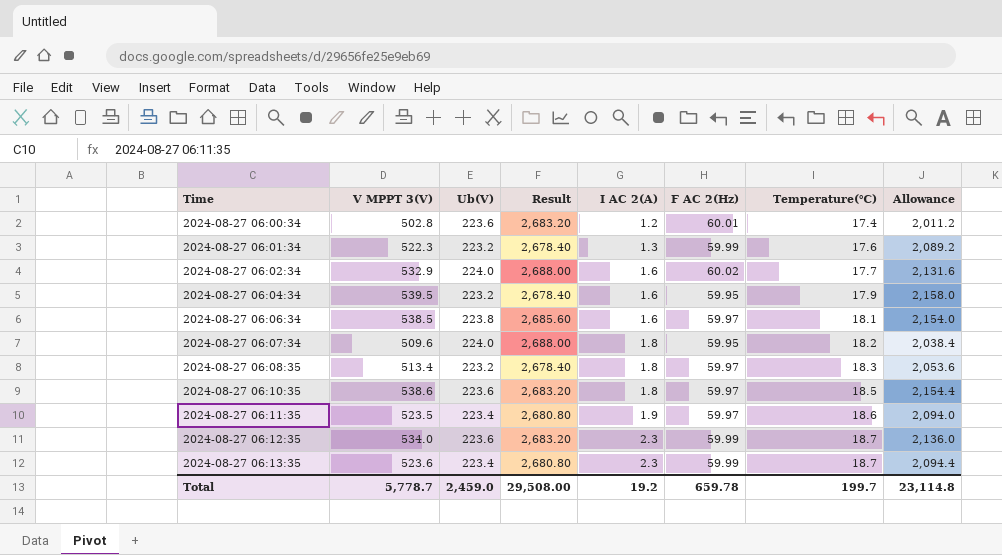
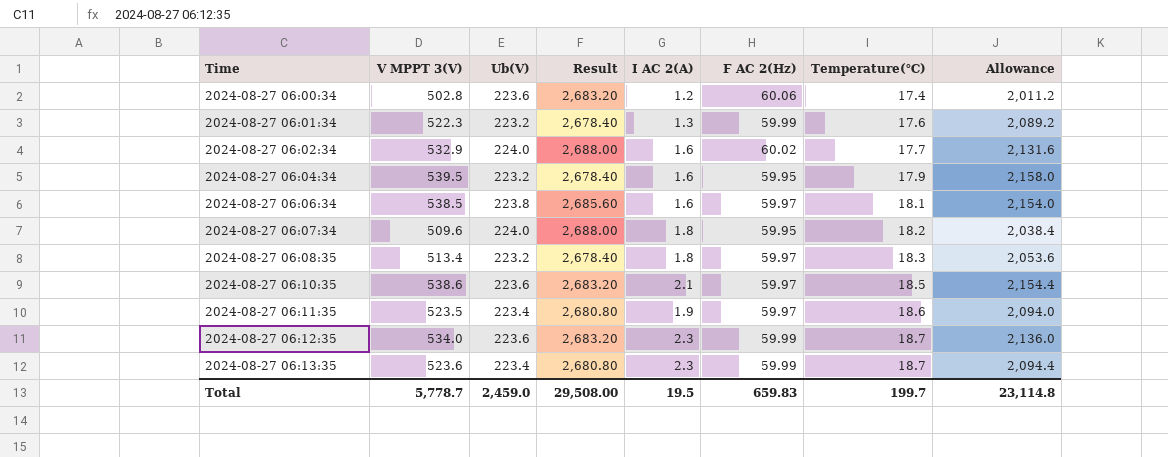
2024-08-27 06:00:34 | F AC 2(Hz): 60.01 -> 60.06
2024-08-27 06:10:35 | I AC 2(A): 1.8 -> 2.1
Total | I AC 2(A): 19.2 -> 19.5
Total | F AC 2(Hz): 659.78 -> 659.83

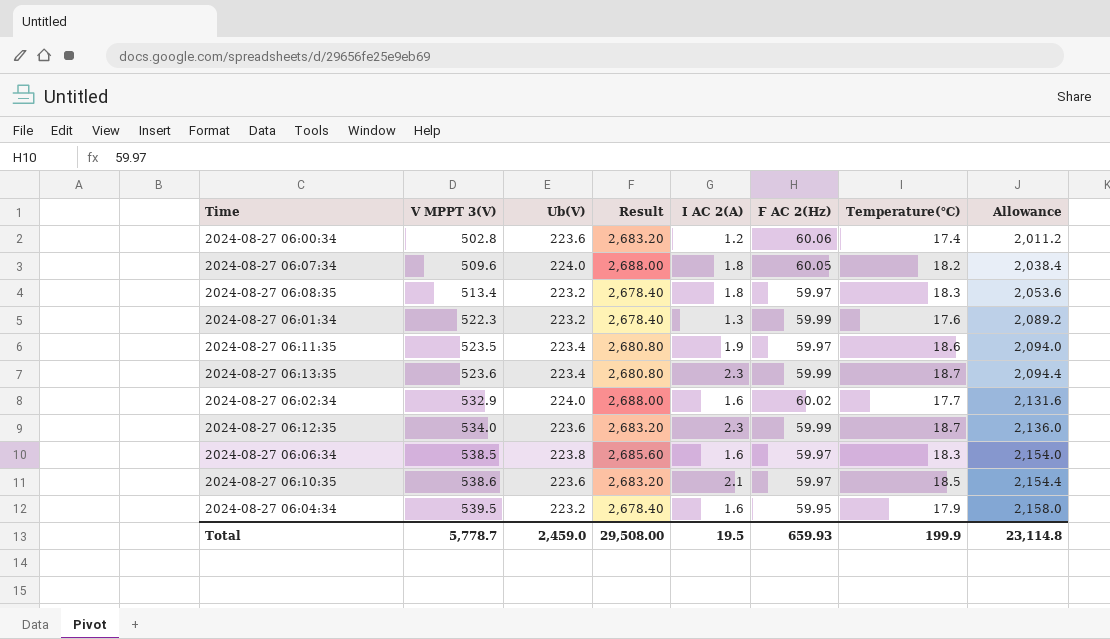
row order: Time ascending -> V MPPT 3(V) ascending
2024-08-27 06:07:34 | F AC 2(Hz): 59.95 -> 60.05
2024-08-27 06:06:34 | Temperature(℃): 18.1 -> 18.3
Total | F AC 2(Hz): 659.83 -> 659.93
Total | Temperature(℃): 199.7 -> 199.9

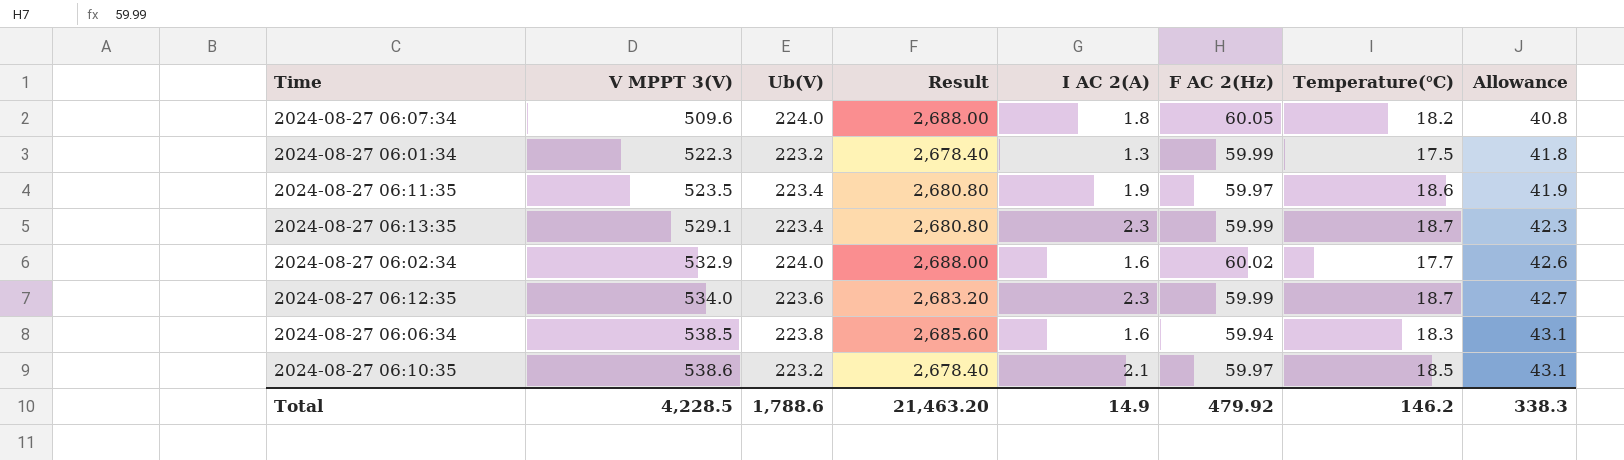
column Allowance | formula: [V MPPT 3(V)] * 4 -> [V MPPT 3(V)] * 0.08
row 2024-08-27 06:00:34: 502.8 | 223.6 | 2,683.20 | 1.2 | 60.06 | 17.4 | 2,011.2 -> none
row 2024-08-27 06:08:35: 513.4 | 223.2 | 2,678.40 | 1.8 | 59.97 | 18.3 | 2,053.6 -> none
row 2024-08-27 06:04:34: 539.5 | 223.2 | 2,678.40 | 1.6 | 59.95 | 17.9 | 2,158.0 -> none
2024-08-27 06:01:34 | Temperature(℃): 17.6 -> 17.5
2024-08-27 06:13:35 | V MPPT 3(V): 523.6 -> 529.1
2024-08-27 06:06:34 | F AC 2(Hz): 59.97 -> 59.94
2024-08-27 06:10:35 | Ub(V): 223.6 -> 223.2
2024-08-27 06:10:35 | Result: 2,683.20 -> 2,678.40
Total | V MPPT 3(V): 5,778.7 -> 4,228.5
Total | Ub(V): 2,459.0 -> 1,788.6
Total | Result: 29,508.00 -> 21,463.20
Total | I AC 2(A): 19.5 -> 14.9
Total | F AC 2(Hz): 659.93 -> 479.92
Total | Temperature(℃): 199.9 -> 146.2
Total | Allowance: 23,114.8 -> 338.3

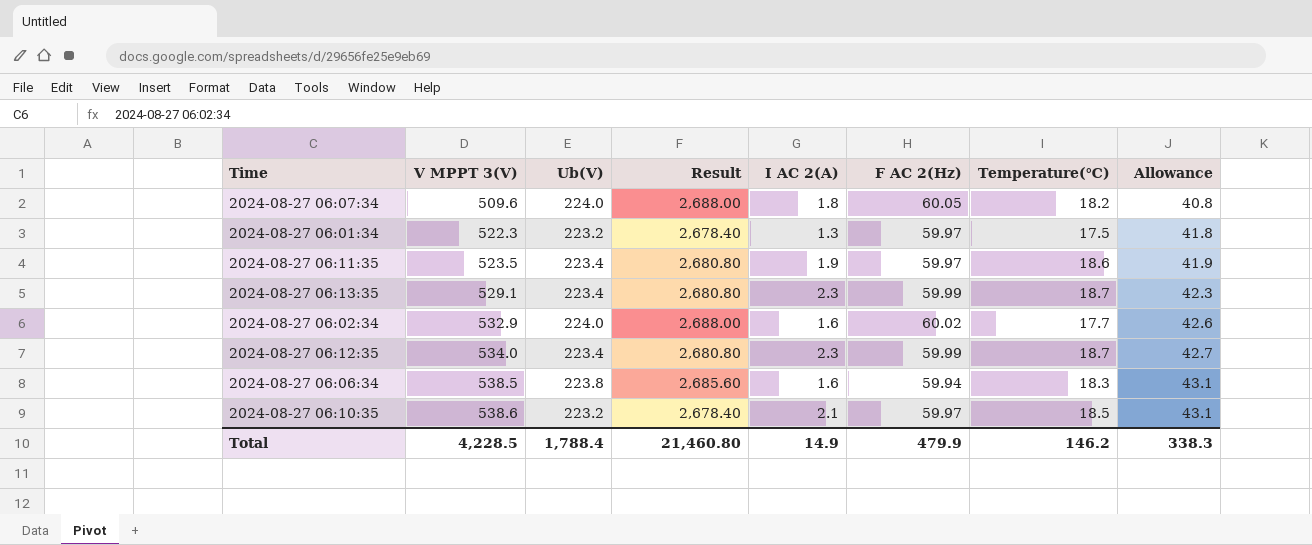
2024-08-27 06:01:34 | F AC 2(Hz): 59.99 -> 59.97
2024-08-27 06:12:35 | Ub(V): 223.6 -> 223.4
2024-08-27 06:12:35 | Result: 2,683.20 -> 2,680.80
Total | Ub(V): 1,788.6 -> 1,788.4
Total | Result: 21,463.20 -> 21,460.80
Total | F AC 2(Hz): 479.92 -> 479.9

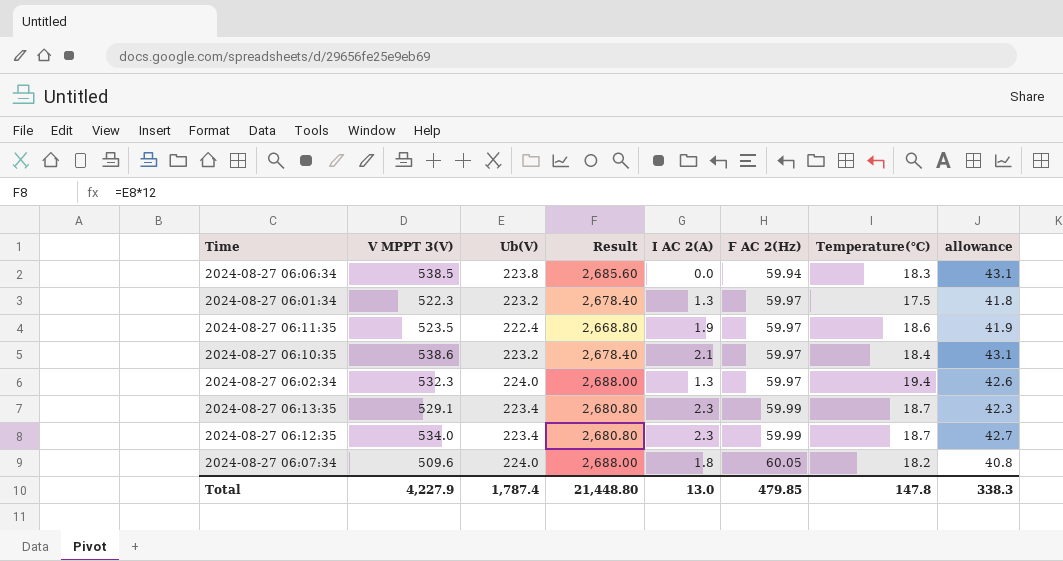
row order: V MPPT 3(V) ascending -> F AC 2(Hz) ascending
column name: Allowance -> allowance
2024-08-27 06:06:34 | I AC 2(A): 1.6 -> 0.0
2024-08-27 06:11:35 | Ub(V): 223.4 -> 222.4
2024-08-27 06:11:35 | Result: 2,680.80 -> 2,668.80
2024-08-27 06:10:35 | Temperature(℃): 18.5 -> 18.4
2024-08-27 06:02:34 | V MPPT 3(V): 532.9 -> 532.3
2024-08-27 06:02:34 | I AC 2(A): 1.6 -> 1.3
2024-08-27 06:02:34 | F AC 2(Hz): 60.02 -> 59.97
2024-08-27 06:02:34 | Temperature(℃): 17.7 -> 19.4
Total | V MPPT 3(V): 4,228.5 -> 4,227.9
Total | Ub(V): 1,788.4 -> 1,787.4
Total | Result: 21,460.80 -> 21,448.80
Total | I AC 2(A): 14.9 -> 13.0
Total | F AC 2(Hz): 479.9 -> 479.85
Total | Temperature(℃): 146.2 -> 147.8

